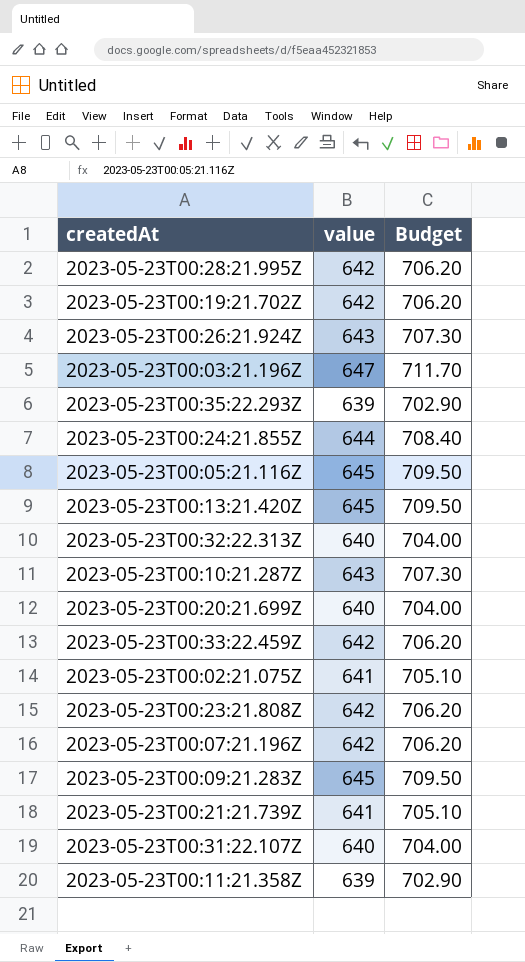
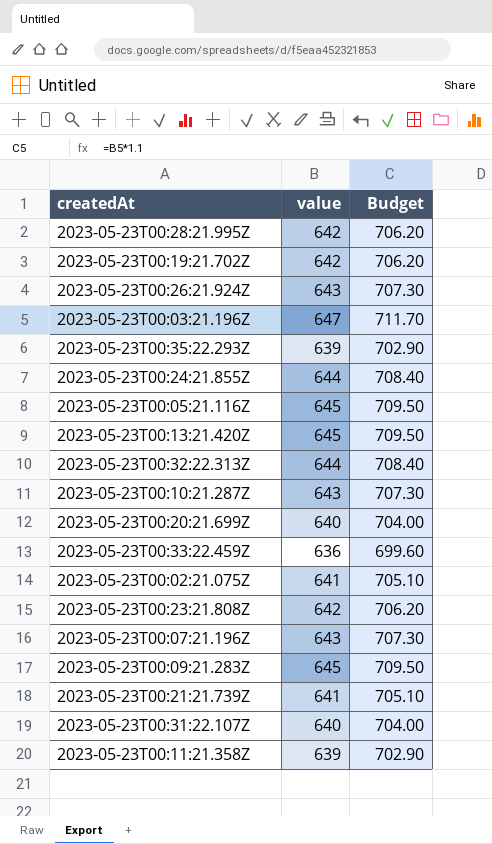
2023-05-23T00:32:22.313Z | value: 640 -> 644
2023-05-23T00:32:22.313Z | Budget: 704.00 -> 708.40
2023-05-23T00:33:22.459Z | value: 642 -> 636
2023-05-23T00:33:22.459Z | Budget: 706.20 -> 699.60
2023-05-23T00:07:21.196Z | value: 642 -> 643
2023-05-23T00:07:21.196Z | Budget: 706.20 -> 707.30

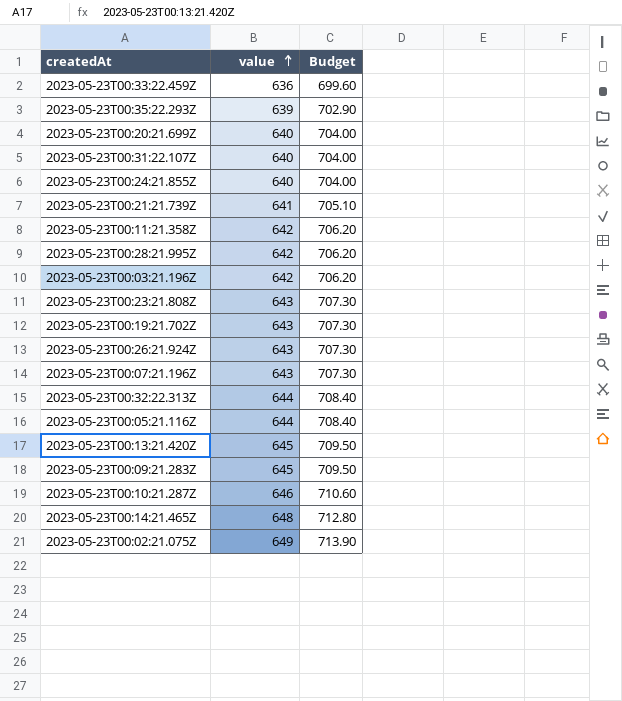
row order: none -> value ascending
2023-05-23T00:24:21.855Z | value: 644 -> 640
2023-05-23T00:24:21.855Z | Budget: 708.40 -> 704.00
2023-05-23T00:11:21.358Z | value: 639 -> 642
2023-05-23T00:11:21.358Z | Budget: 702.90 -> 706.20
2023-05-23T00:03:21.196Z | value: 647 -> 642
2023-05-23T00:03:21.196Z | Budget: 711.70 -> 706.20
2023-05-23T00:23:21.808Z | value: 642 -> 643
2023-05-23T00:23:21.808Z | Budget: 706.20 -> 707.30
2023-05-23T00:19:21.702Z | value: 642 -> 643
2023-05-23T00:19:21.702Z | Budget: 706.20 -> 707.30
2023-05-23T00:05:21.116Z | value: 645 -> 644
2023-05-23T00:05:21.116Z | Budget: 709.50 -> 708.40
2023-05-23T00:10:21.287Z | value: 643 -> 646
2023-05-23T00:10:21.287Z | Budget: 707.30 -> 710.60
row 2023-05-23T00:14:21.465Z: none -> 648 | 712.80
2023-05-23T00:02:21.075Z | value: 641 -> 649
2023-05-23T00:02:21.075Z | Budget: 705.10 -> 713.90

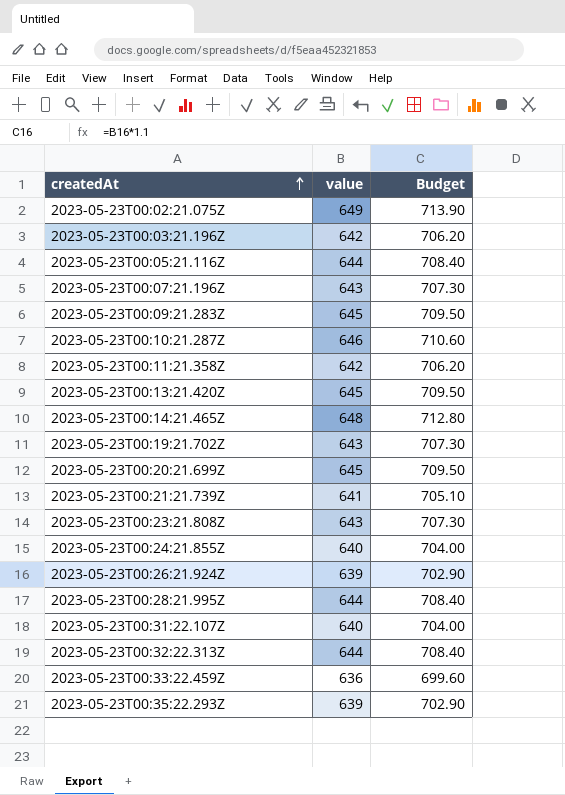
row order: value ascending -> createdAt ascending
2023-05-23T00:20:21.699Z | value: 640 -> 645
2023-05-23T00:20:21.699Z | Budget: 704.00 -> 709.50
2023-05-23T00:26:21.924Z | value: 643 -> 639
2023-05-23T00:26:21.924Z | Budget: 707.30 -> 702.90
2023-05-23T00:28:21.995Z | value: 642 -> 644
2023-05-23T00:28:21.995Z | Budget: 706.20 -> 708.40

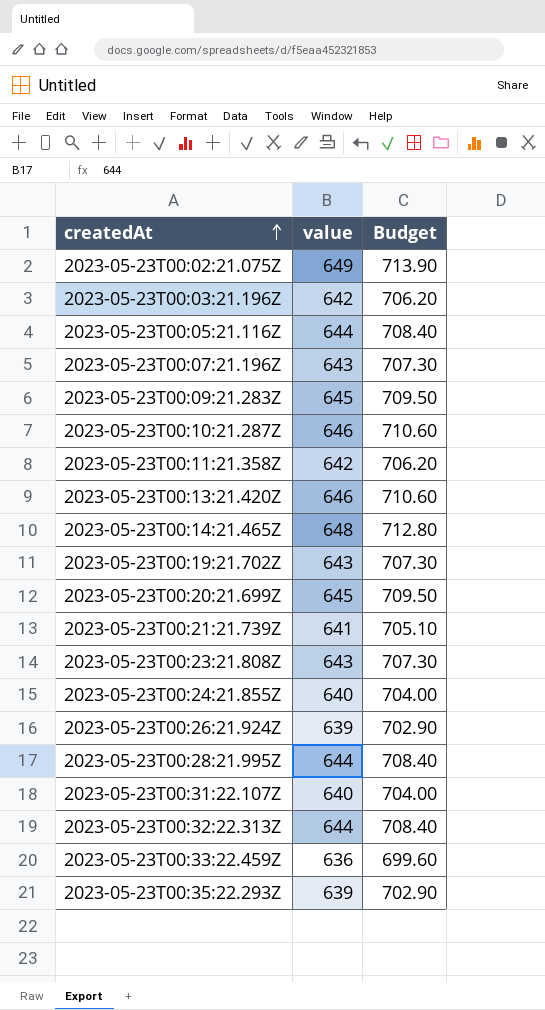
2023-05-23T00:13:21.420Z | value: 645 -> 646
2023-05-23T00:13:21.420Z | Budget: 709.50 -> 710.60

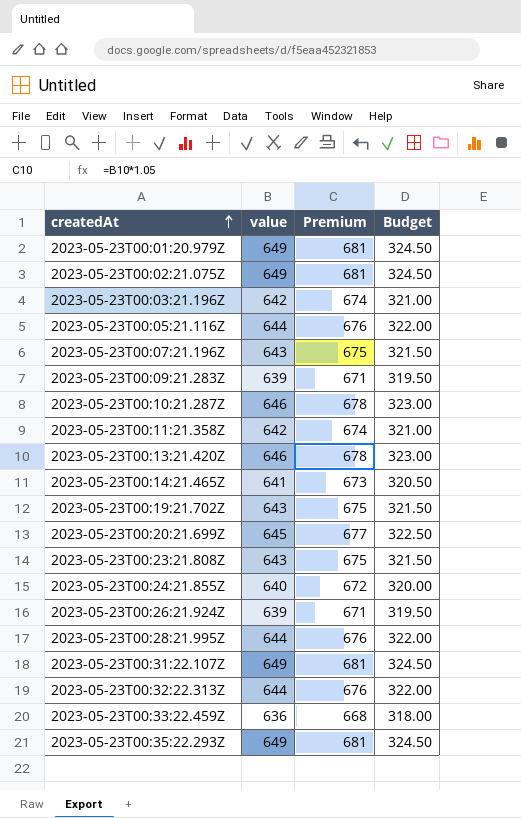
column Premium | formula: none -> [value] * 1.05
column Budget | formula: [value] * 1.1 -> [value] * 0.5
row 2023-05-23T00:21:21.739Z: 641 | 705.10 -> none
row 2023-05-23T00:01:20.979Z: none -> 649 | 681 | 324.50
2023-05-23T00:09:21.283Z | value: 645 -> 639
2023-05-23T00:14:21.465Z | value: 648 -> 641
2023-05-23T00:31:22.107Z | value: 640 -> 649
2023-05-23T00:35:22.293Z | value: 639 -> 649

